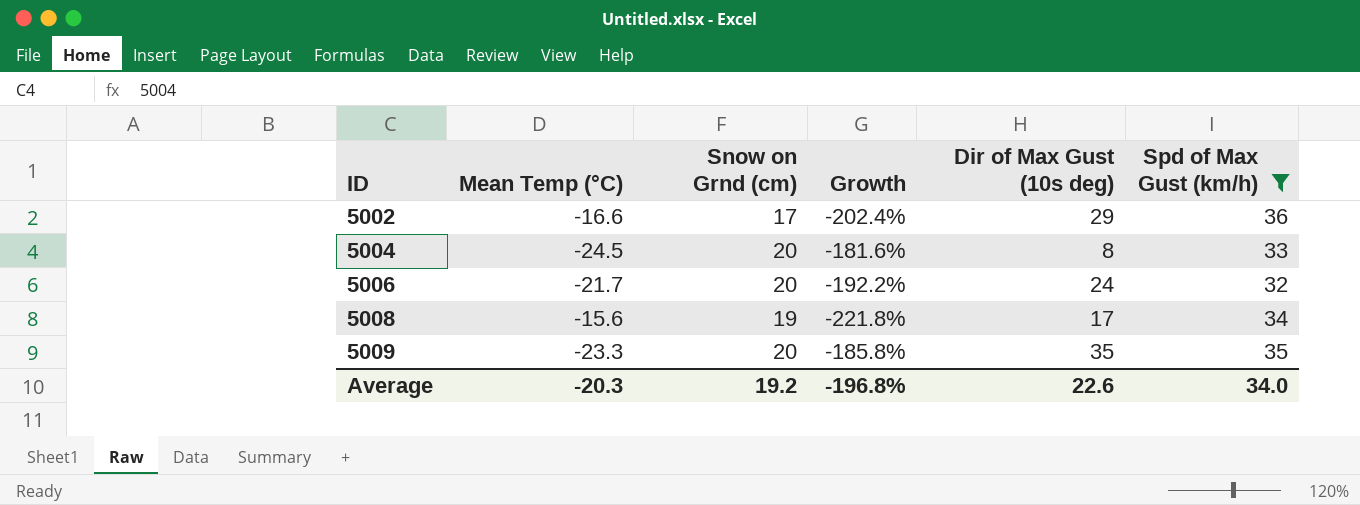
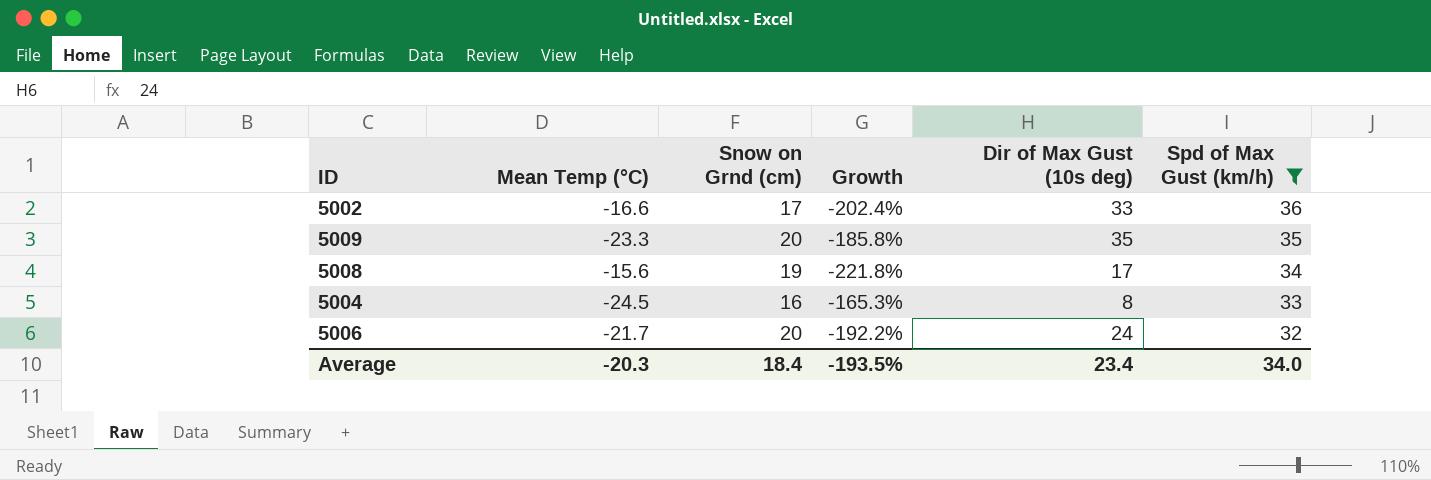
row order: ID ascending -> Spd of Max Gust (km/h) descending
5002 | Dir of Max Gust (10s deg): 29 -> 33
5004 | Snow on Grnd (cm): 20 -> 16
5004 | Growth: -181.6% -> -165.3%
Average | Snow on Grnd (cm): 19.2 -> 18.4
Average | Growth: -196.8% -> -193.5%
Average | Dir of Max Gust (10s deg): 22.6 -> 23.4

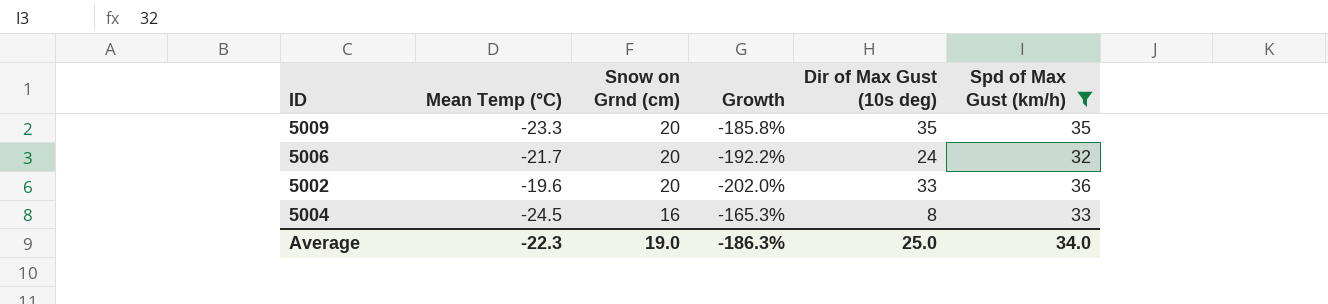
row order: Spd of Max Gust (km/h) descending -> Snow on Grnd (cm) descending
row 5008: -15.6 | 19 | -221.8% | 17 | 34 -> none
5002 | Mean Temp (°C): -16.6 -> -19.6
5002 | Snow on Grnd (cm): 17 -> 20
5002 | Growth: -202.4% -> -202.0%
Average | Mean Temp (°C): -20.3 -> -22.3
Average | Snow on Grnd (cm): 18.4 -> 19.0
Average | Growth: -193.5% -> -186.3%
Average | Dir of Max Gust (10s deg): 23.4 -> 25.0

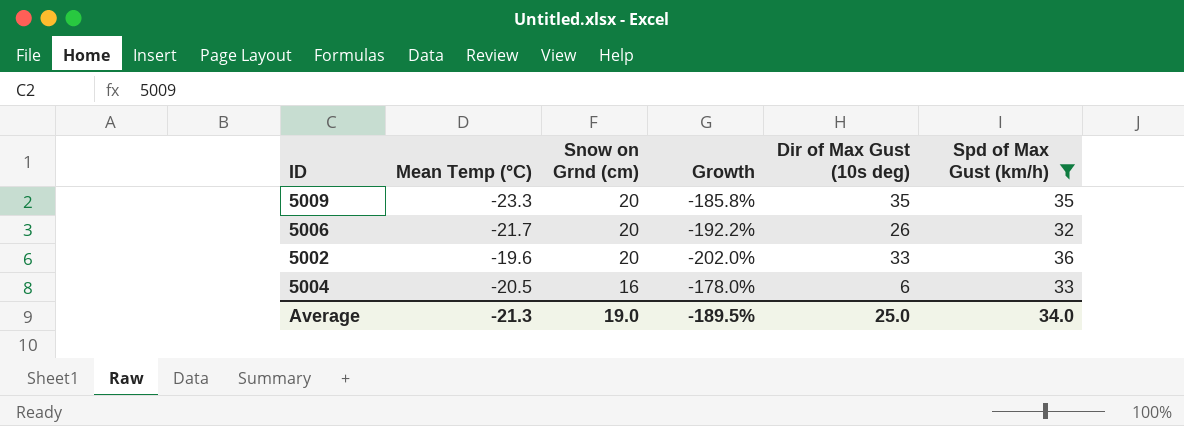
5006 | Dir of Max Gust (10s deg): 24 -> 26
5004 | Mean Temp (°C): -24.5 -> -20.5
5004 | Growth: -165.3% -> -178.0%
5004 | Dir of Max Gust (10s deg): 8 -> 6
Average | Mean Temp (°C): -22.3 -> -21.3
Average | Growth: -186.3% -> -189.5%

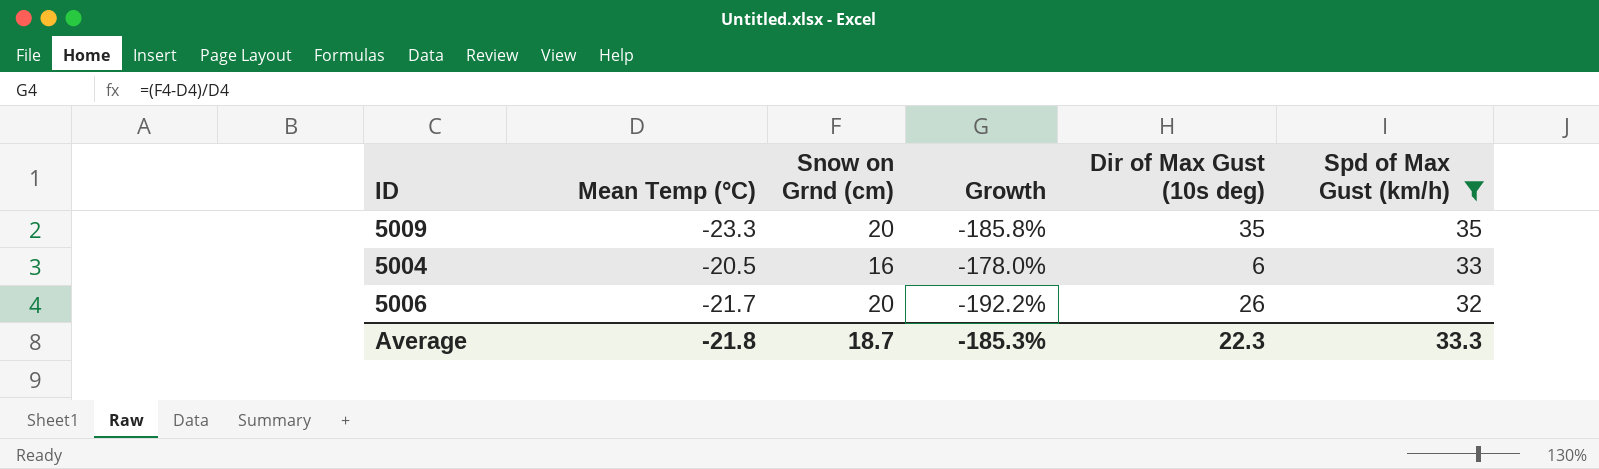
row order: Snow on Grnd (cm) descending -> Spd of Max Gust (km/h) descending
row 5002: -19.6 | 20 | -202.0% | 33 | 36 -> none
Average | Mean Temp (°C): -21.3 -> -21.8
Average | Snow on Grnd (cm): 19.0 -> 18.7
Average | Growth: -189.5% -> -185.3%
Average | Dir of Max Gust (10s deg): 25.0 -> 22.3
Average | Spd of Max Gust (km/h): 34.0 -> 33.3

